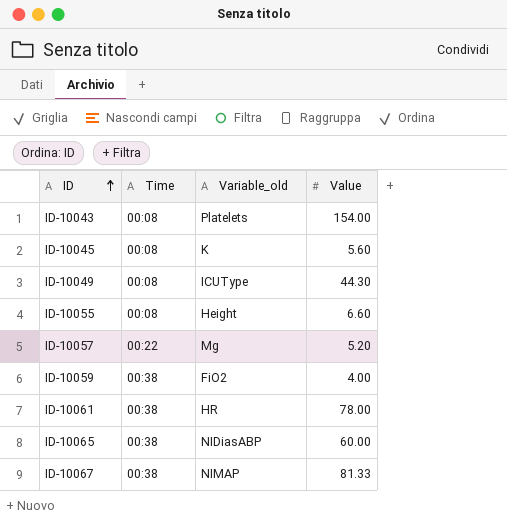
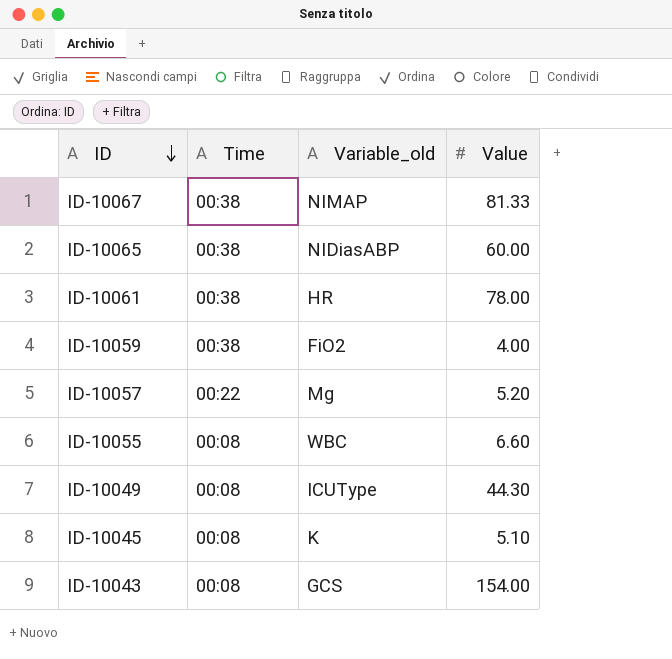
row order: ID ascending -> ID descending
ID-10055 | Variable_old: Height -> WBC
ID-10045 | Value: 5.60 -> 5.10
ID-10043 | Variable_old: Platelets -> GCS

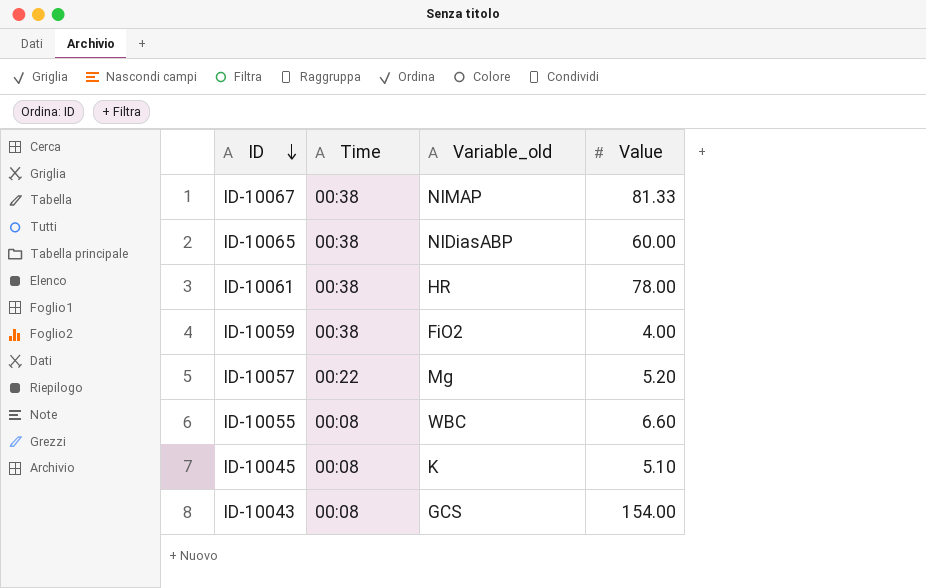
row ID-10049: 00:08 | ICUType | 44.30 -> none

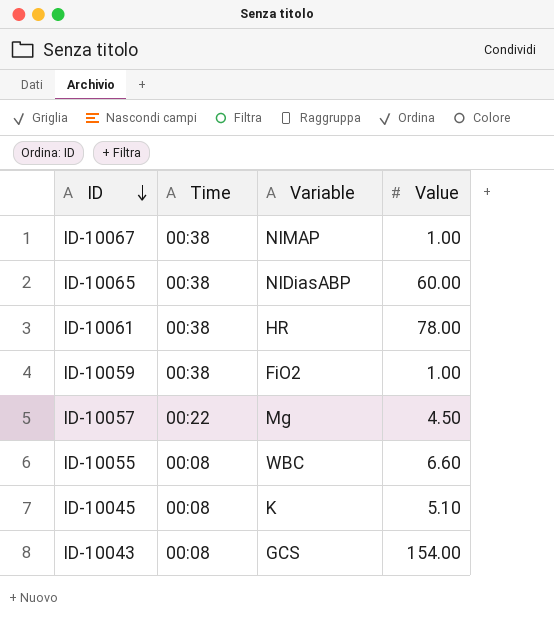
column name: Variable_old -> Variable
ID-10067 | Value: 81.33 -> 1.00
ID-10059 | Value: 4.00 -> 1.00
ID-10057 | Value: 5.20 -> 4.50

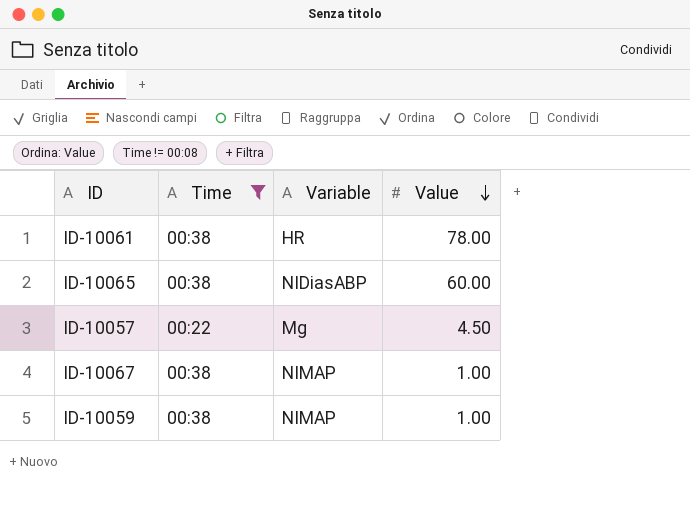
filter: none -> Time != 00:08
row order: ID descending -> Value descending
ID-10059 | Variable: FiO2 -> NIMAP

